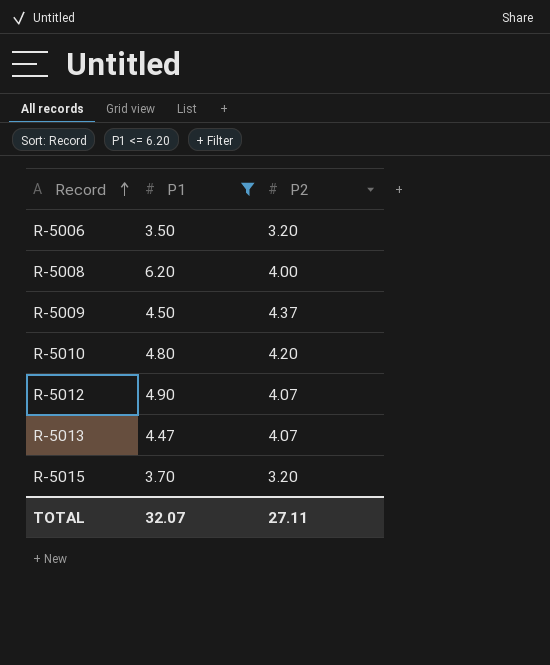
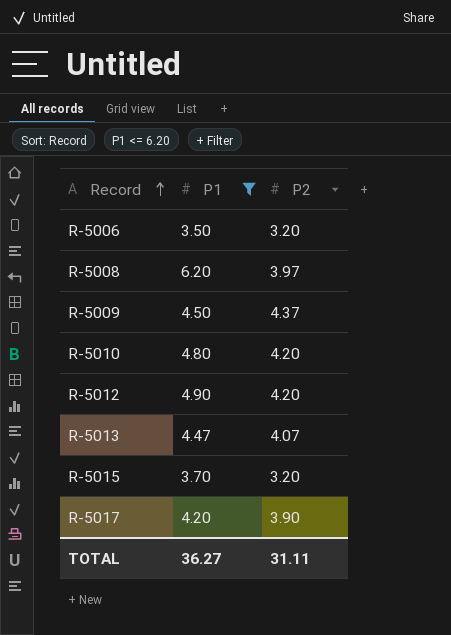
R-5008 | P2: 4.00 -> 3.97
R-5012 | P2: 4.07 -> 4.20
row R-5017: none -> 4.20 | 3.90
TOTAL | P1: 32.07 -> 36.27
TOTAL | P2: 27.11 -> 31.11

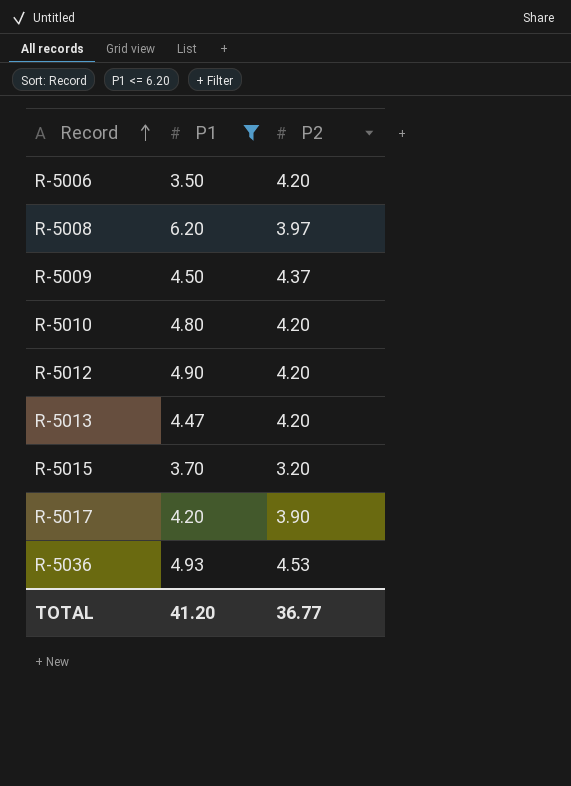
R-5006 | P2: 3.20 -> 4.20
R-5013 | P2: 4.07 -> 4.20
row R-5036: none -> 4.93 | 4.53
TOTAL | P1: 36.27 -> 41.20
TOTAL | P2: 31.11 -> 36.77

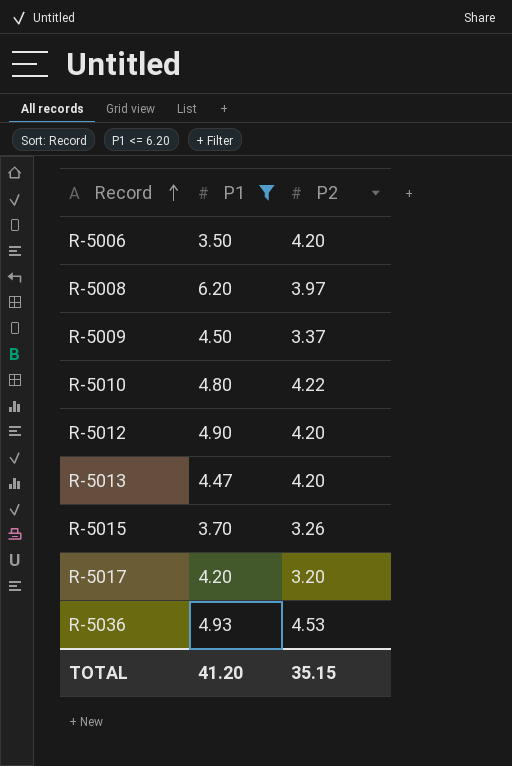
R-5009 | P2: 4.37 -> 3.37
R-5010 | P2: 4.20 -> 4.22
R-5015 | P2: 3.20 -> 3.26
R-5017 | P2: 3.90 -> 3.20
TOTAL | P2: 36.77 -> 35.15

